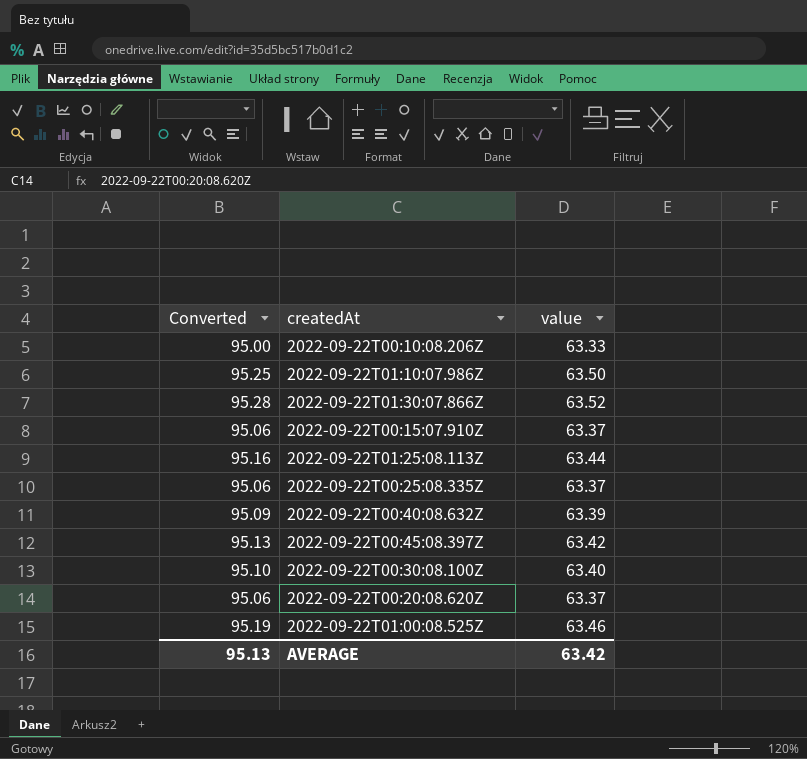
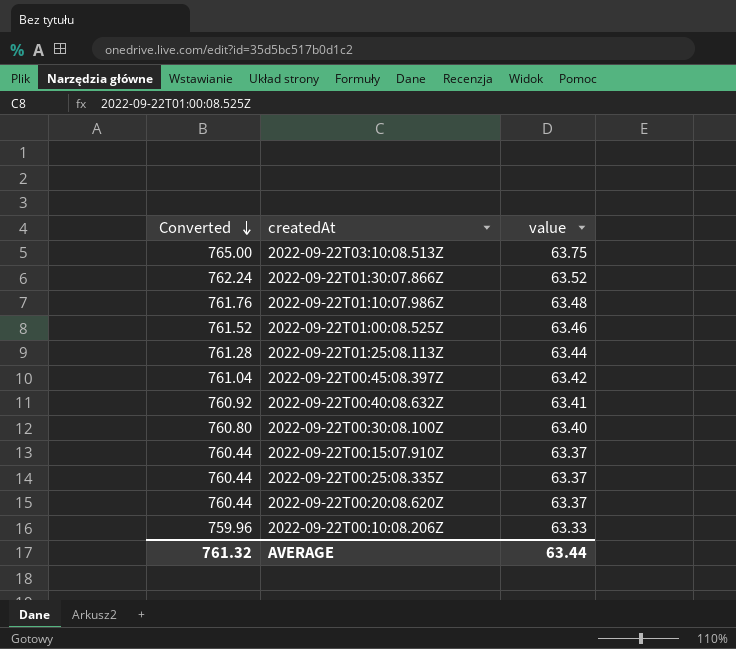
row order: none -> Converted descending
column Converted | formula: [value] * 1.5 -> [value] * 12
row 2022-09-22T03:10:08.513Z: none -> 765.00 | 63.75
2022-09-22T01:10:07.986Z | value: 63.50 -> 63.48
2022-09-22T00:40:08.632Z | value: 63.39 -> 63.41
AVERAGE | Converted: 95.13 -> 761.32
AVERAGE | value: 63.42 -> 63.44

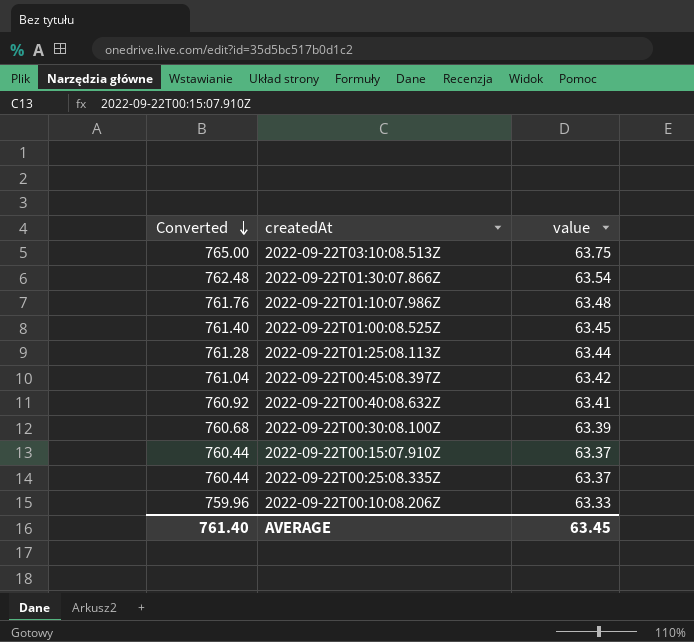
row 2022-09-22T00:20:08.620Z: 760.44 | 63.37 -> none
2022-09-22T01:30:07.866Z | Converted: 762.24 -> 762.48
2022-09-22T01:30:07.866Z | value: 63.52 -> 63.54
2022-09-22T01:00:08.525Z | Converted: 761.52 -> 761.40
2022-09-22T01:00:08.525Z | value: 63.46 -> 63.45
2022-09-22T00:30:08.100Z | Converted: 760.80 -> 760.68
2022-09-22T00:30:08.100Z | value: 63.40 -> 63.39
AVERAGE | Converted: 761.32 -> 761.40
AVERAGE | value: 63.44 -> 63.45

